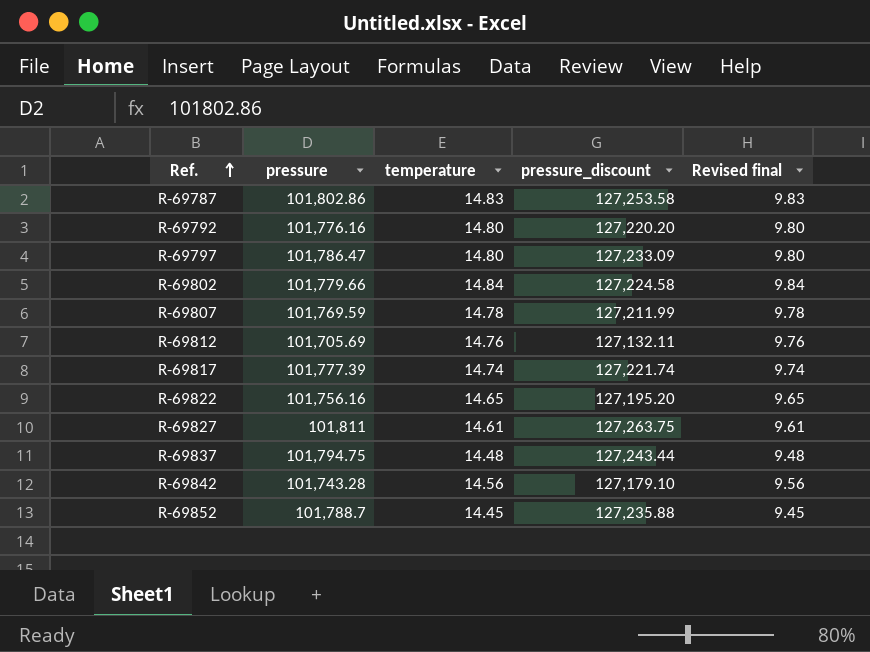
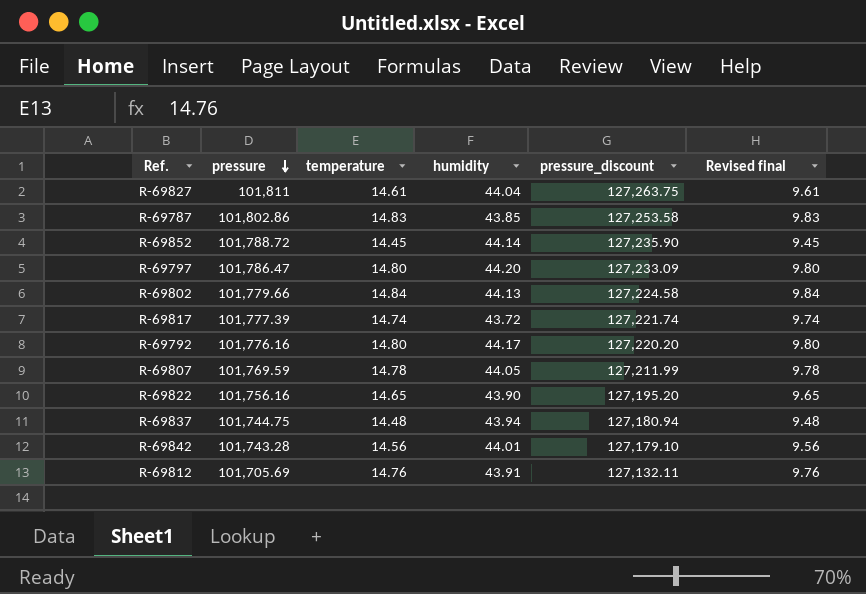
row order: Ref. ascending -> pressure descending
column humidity | position: none -> 4
R-69852 | pressure: 101,788.7 -> 101,788.72
R-69852 | pressure_discount: 127,235.88 -> 127,235.90
R-69837 | pressure: 101,794.75 -> 101,744.75
R-69837 | pressure_discount: 127,243.44 -> 127,180.94

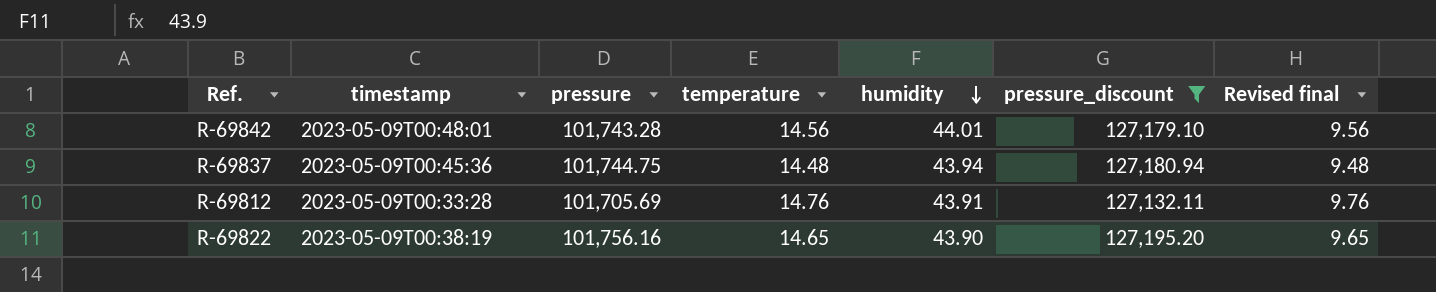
filter: none -> pressure_discount <= 127,195.20
row order: pressure descending -> humidity descending
column timestamp | position: none -> 2

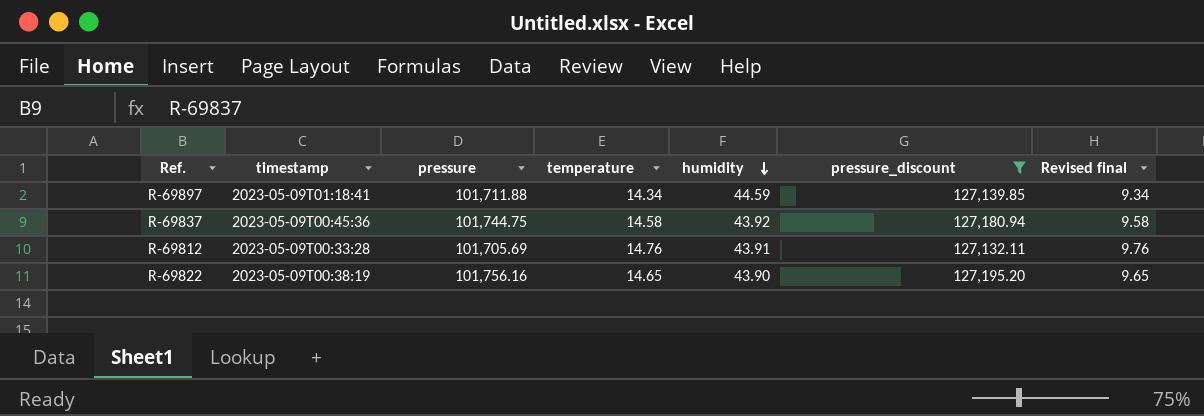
row R-69842: 2023-05-09T00:48:01 | 101,743.28 | 14.56 | 44.01 | 127,179.10 | 9.56 -> none
row R-69897: none -> 2023-05-09T01:18:41 | 101,711.88 | 14.34 | 44.59 | 127,139.85 | 9.34
R-69837 | temperature: 14.48 -> 14.58
R-69837 | humidity: 43.94 -> 43.92
R-69837 | Revised final: 9.48 -> 9.58

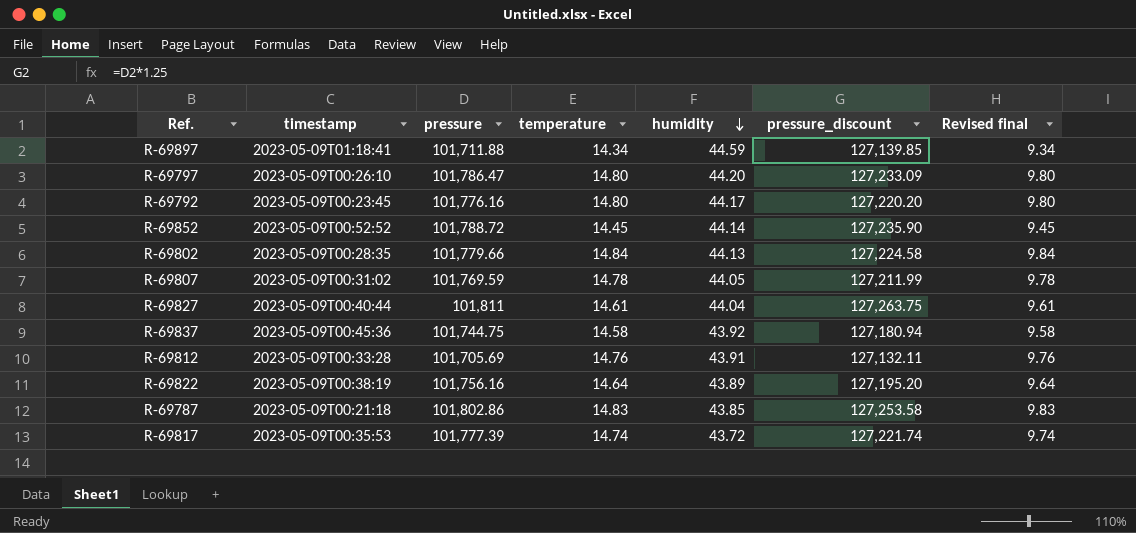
filter: pressure_discount <= 127,195.20 -> none
R-69822 | temperature: 14.65 -> 14.64
R-69822 | humidity: 43.90 -> 43.89
R-69822 | Revised final: 9.65 -> 9.64

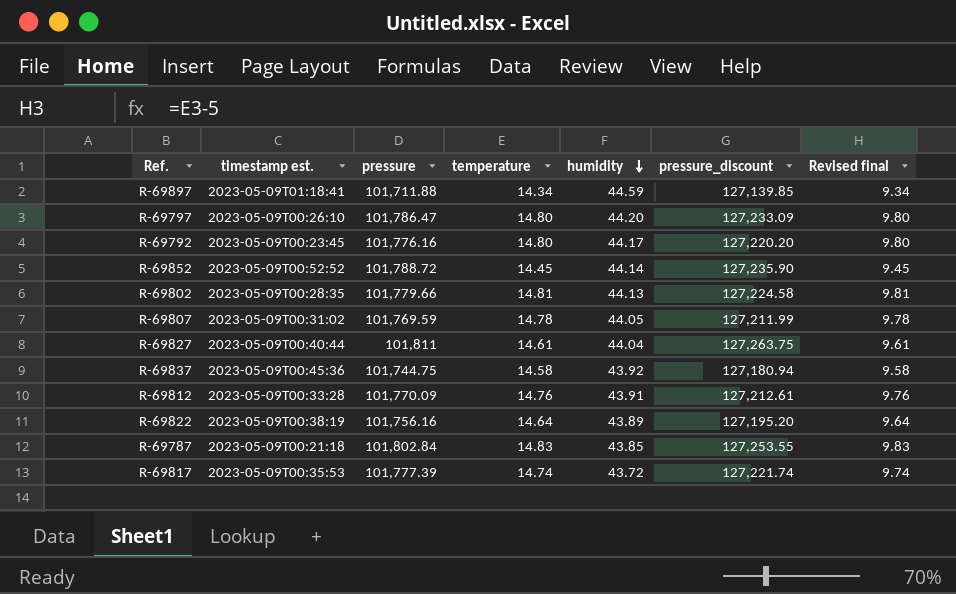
column name: timestamp -> timestamp est.
R-69802 | temperature: 14.84 -> 14.81
R-69802 | Revised final: 9.84 -> 9.81
R-69812 | pressure: 101,705.69 -> 101,770.09
R-69812 | pressure_discount: 127,132.11 -> 127,212.61
R-69787 | pressure: 101,802.86 -> 101,802.84
R-69787 | pressure_discount: 127,253.58 -> 127,253.55

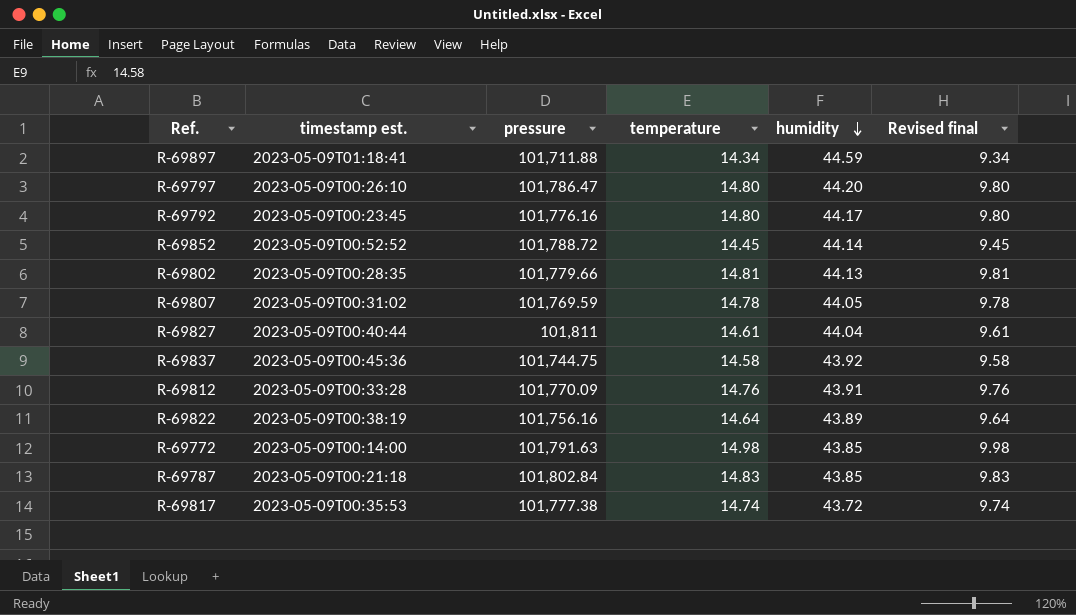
column pressure_discount | formula: [pressure] * 1.25 -> none
row R-69772: none -> 2023-05-09T00:14:00 | 101,791.63 | 14.98 | 43.85 | 9.98
R-69817 | pressure: 101,777.39 -> 101,777.38

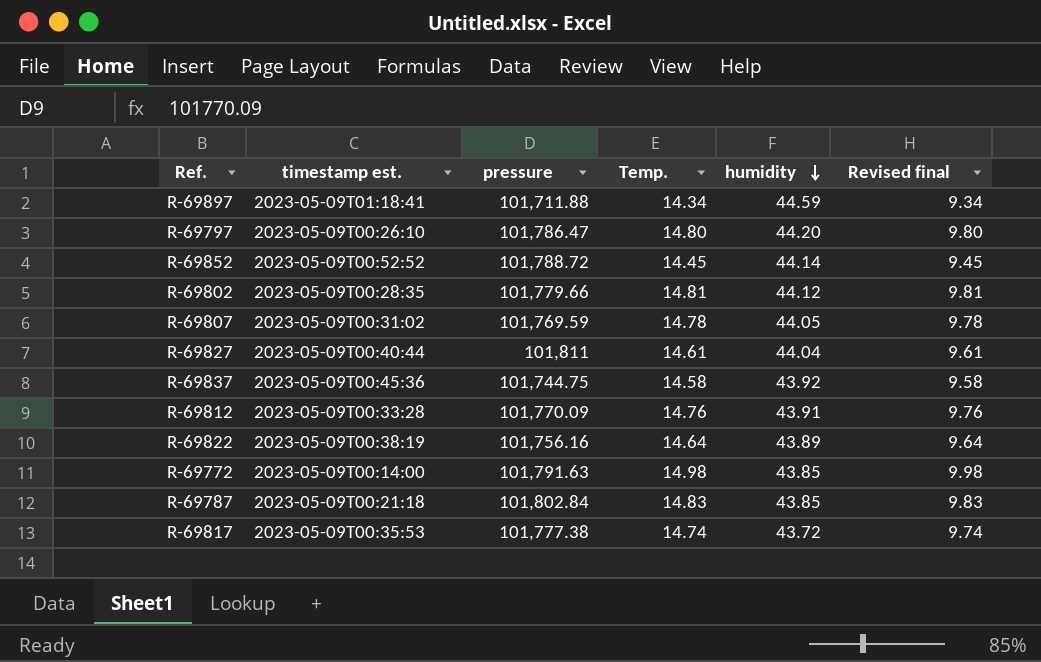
column name: temperature -> Temp.
row R-69792: 2023-05-09T00:23:45 | 101,776.16 | 14.80 | 44.17 | 9.80 -> none
R-69802 | humidity: 44.13 -> 44.12

